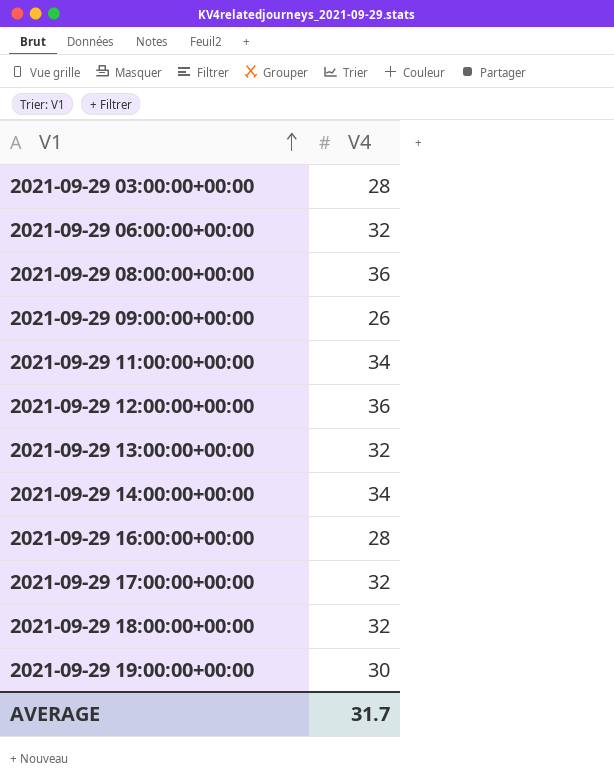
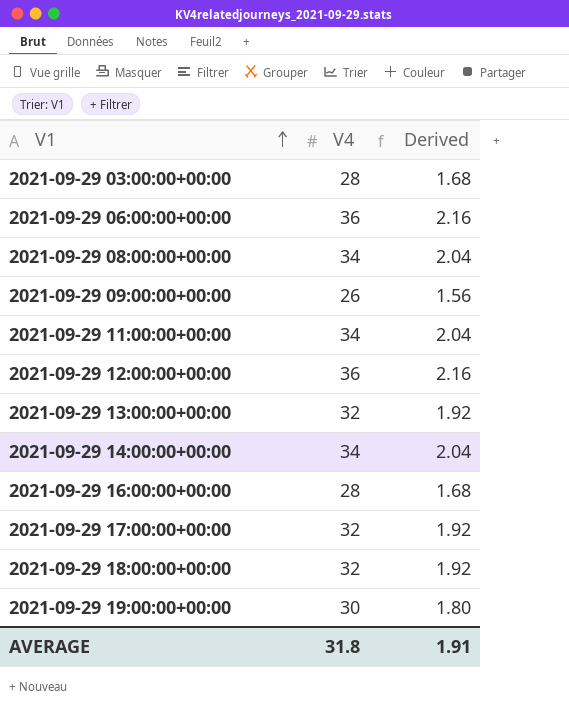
column Derived | formula: none -> [V4] * 0.06
2021-09-29 06:00:00+00:00 | V4: 32 -> 36
2021-09-29 08:00:00+00:00 | V4: 36 -> 34
AVERAGE | V4: 31.7 -> 31.8

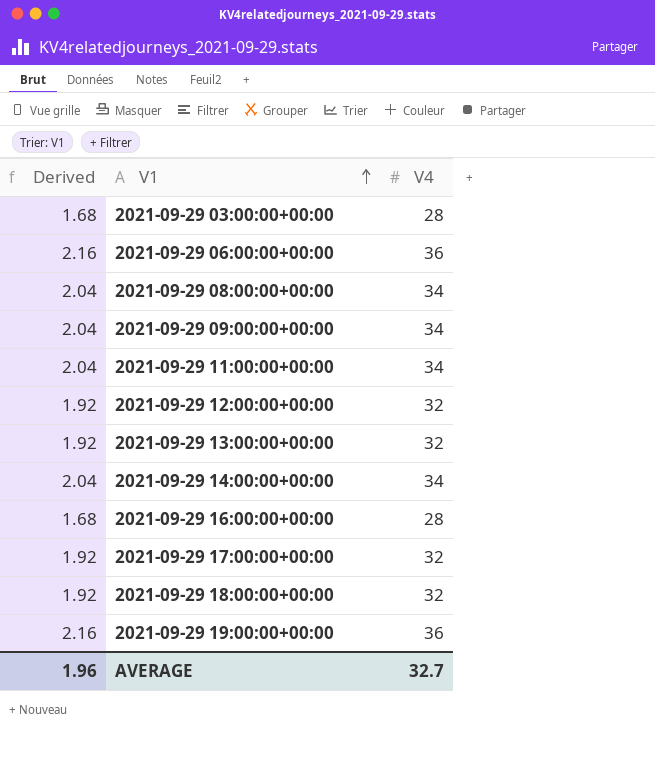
column Derived | position: 3 -> 1
2021-09-29 09:00:00+00:00 | Derived: 1.56 -> 2.04
2021-09-29 09:00:00+00:00 | V4: 26 -> 34
2021-09-29 12:00:00+00:00 | Derived: 2.16 -> 1.92
2021-09-29 12:00:00+00:00 | V4: 36 -> 32
2021-09-29 19:00:00+00:00 | Derived: 1.80 -> 2.16
2021-09-29 19:00:00+00:00 | V4: 30 -> 36
AVERAGE | Derived: 1.91 -> 1.96
AVERAGE | V4: 31.8 -> 32.7

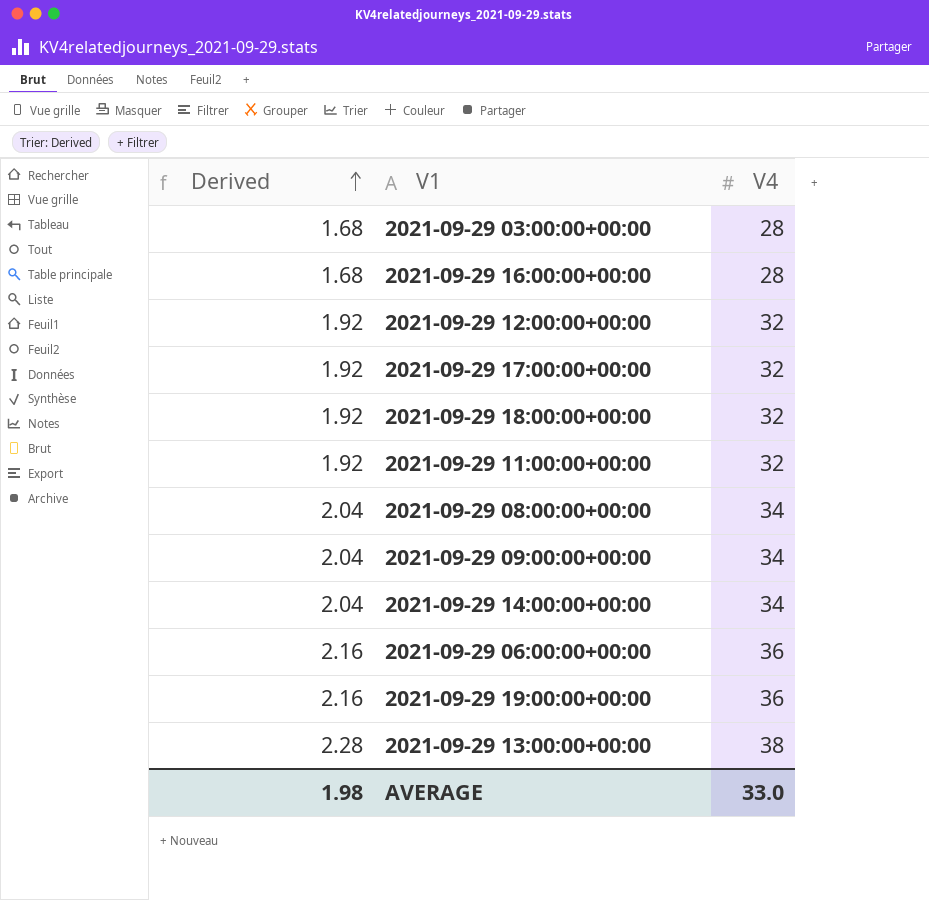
row order: V1 ascending -> Derived ascending
2021-09-29 11:00:00+00:00 | Derived: 2.04 -> 1.92
2021-09-29 11:00:00+00:00 | V4: 34 -> 32
2021-09-29 13:00:00+00:00 | Derived: 1.92 -> 2.28
2021-09-29 13:00:00+00:00 | V4: 32 -> 38
AVERAGE | Derived: 1.96 -> 1.98
AVERAGE | V4: 32.7 -> 33.0

